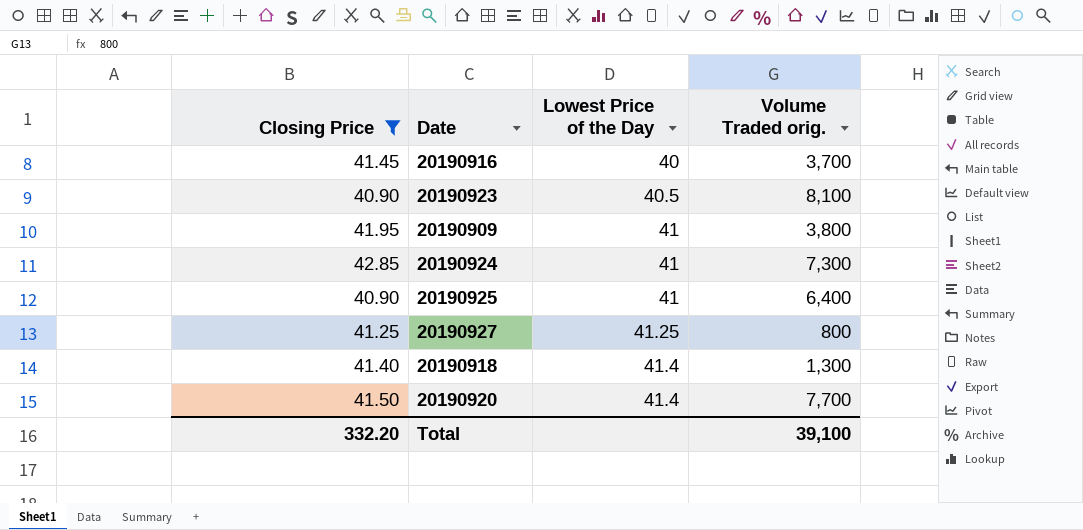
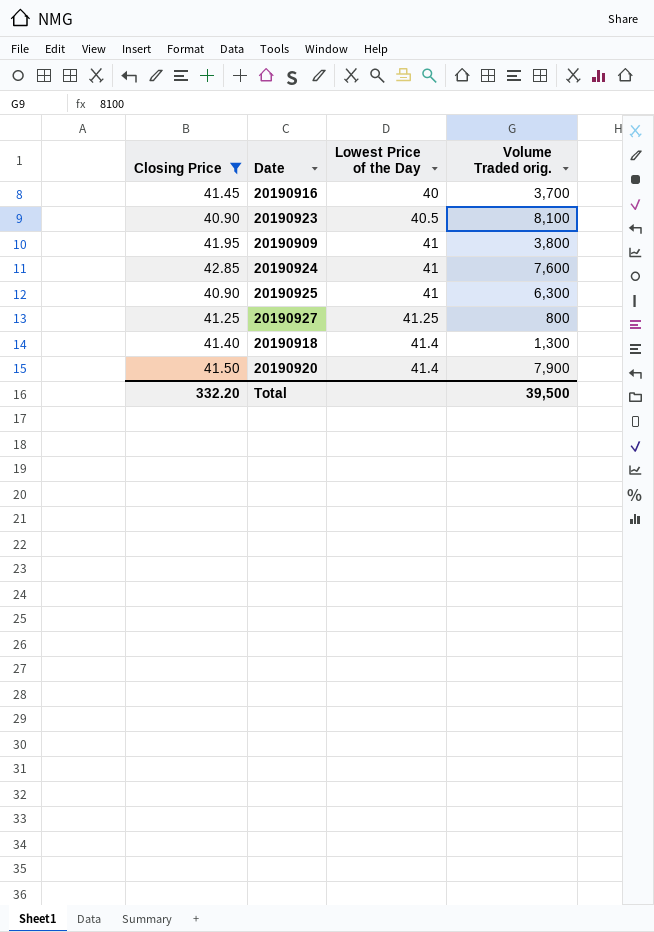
20190924 | Volume Traded orig.: 7,300 -> 7,600
20190925 | Volume Traded orig.: 6,400 -> 6,300
20190920 | Volume Traded orig.: 7,700 -> 7,900
Total | Volume Traded orig.: 39,100 -> 39,500

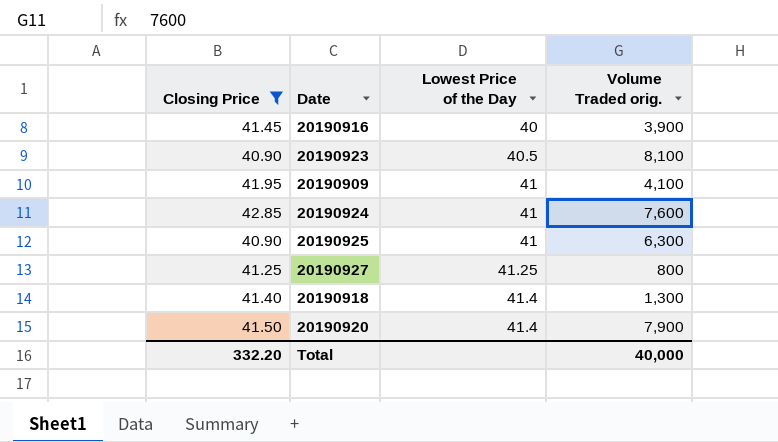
20190916 | Volume Traded orig.: 3,700 -> 3,900
20190909 | Volume Traded orig.: 3,800 -> 4,100
Total | Volume Traded orig.: 39,500 -> 40,000

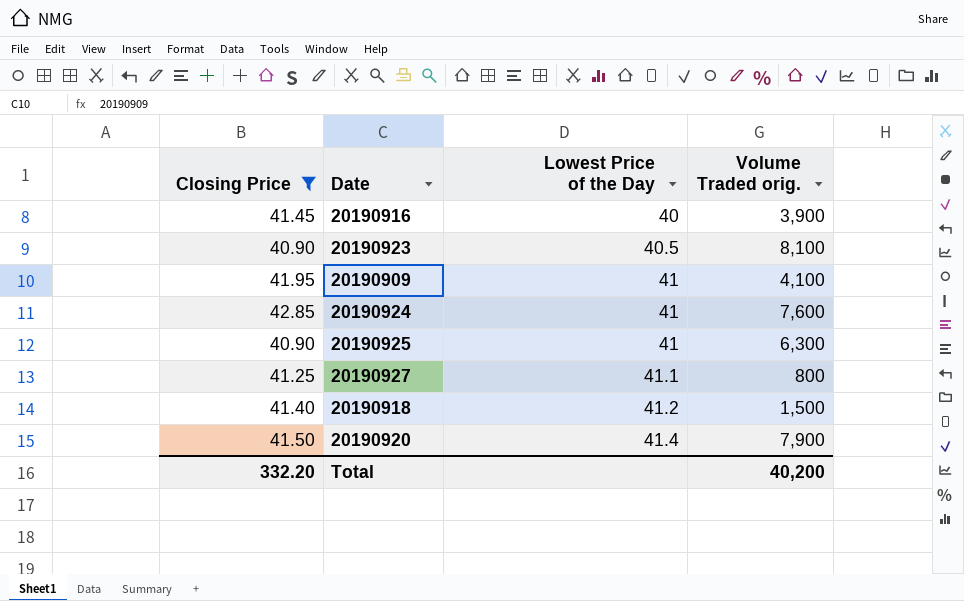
20190927 | Lowest Price of the Day: 41.25 -> 41.1
20190918 | Lowest Price of the Day: 41.4 -> 41.2
20190918 | Volume Traded orig.: 1,300 -> 1,500
Total | Volume Traded orig.: 40,000 -> 40,200

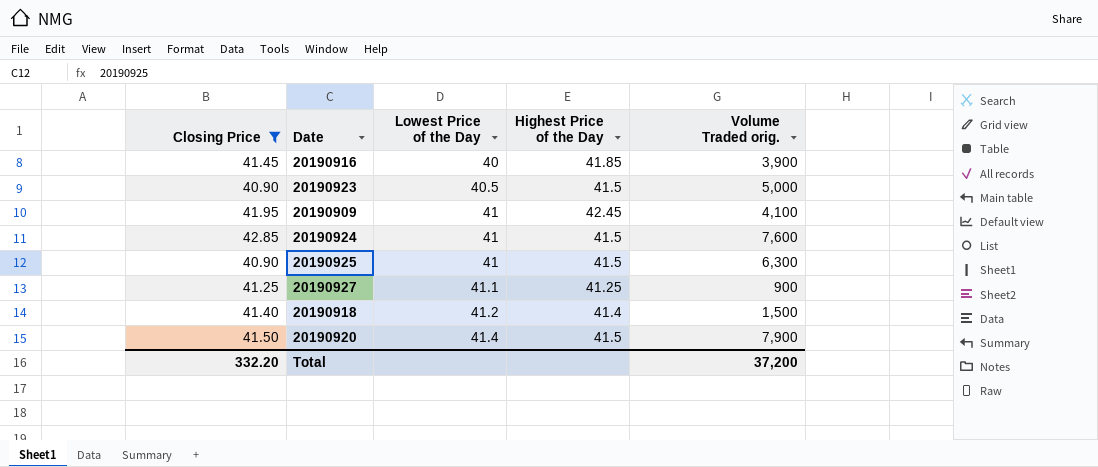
column Highest Price of the Day | position: none -> 4
20190923 | Volume Traded orig.: 8,100 -> 5,000
20190927 | Volume Traded orig.: 800 -> 900
Total | Volume Traded orig.: 40,200 -> 37,200

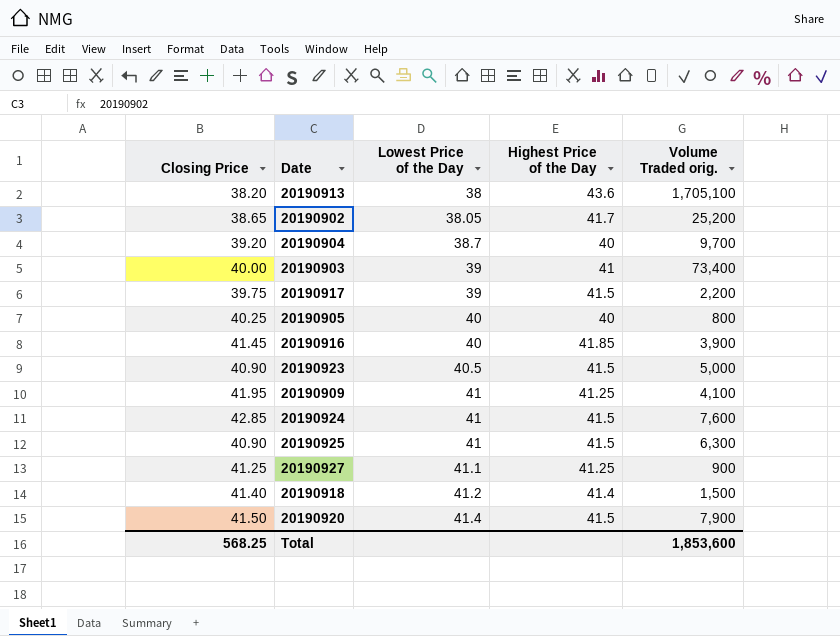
filter: Closing Price >= 40.90 -> none
20190909 | Highest Price of the Day: 42.45 -> 41.25
Total | Closing Price: 332.20 -> 568.25
Total | Volume Traded orig.: 37,200 -> 1,853,600

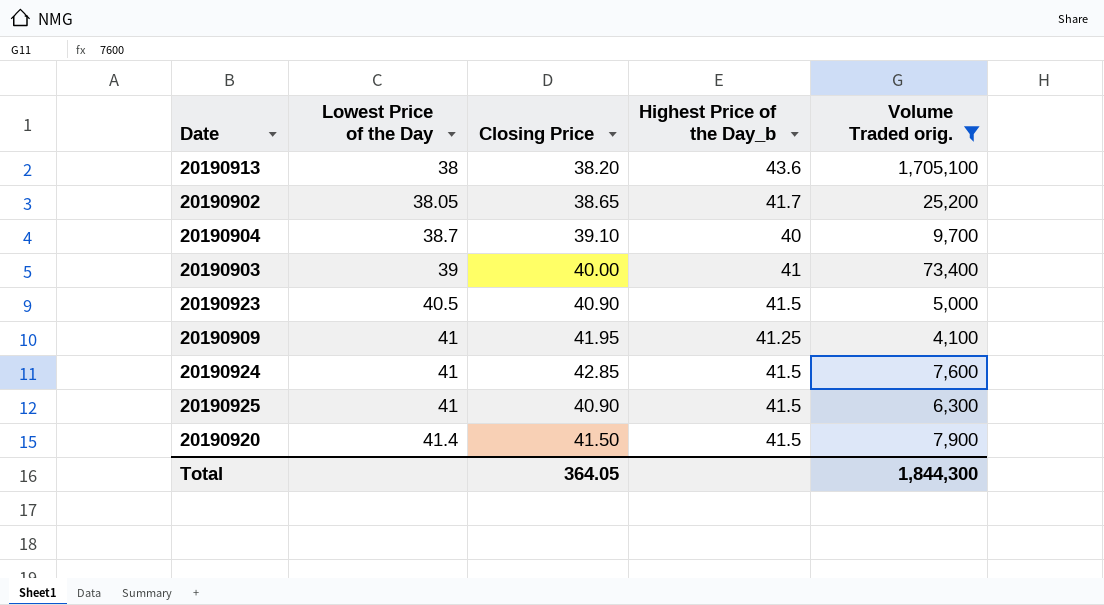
filter: none -> Volume Traded orig. >= 4,100
column Closing Price | position: 1 -> 3
column name: Highest Price of the Day -> Highest Price of the Day_b
20190904 | Closing Price: 39.20 -> 39.10
Total | Closing Price: 568.25 -> 364.05
Total | Volume Traded orig.: 1,853,600 -> 1,844,300

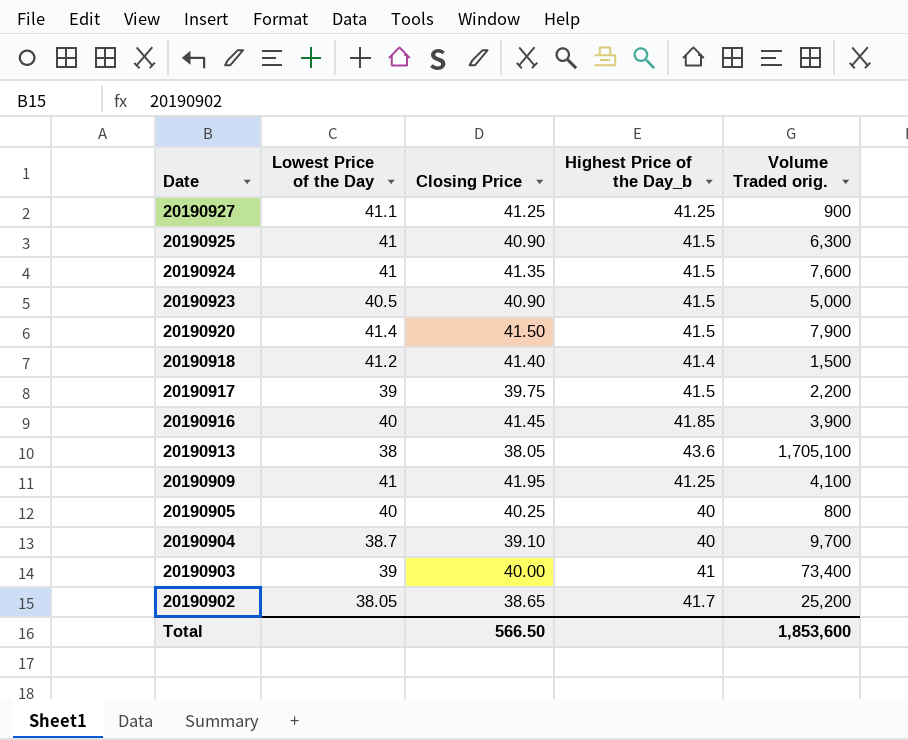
filter: Volume Traded orig. >= 4,100 -> none
row order: Lowest Price of the Day ascending -> Date descending
20190924 | Closing Price: 42.85 -> 41.35
20190913 | Closing Price: 38.20 -> 38.05
Total | Closing Price: 364.05 -> 566.50
Total | Volume Traded orig.: 1,844,300 -> 1,853,600

